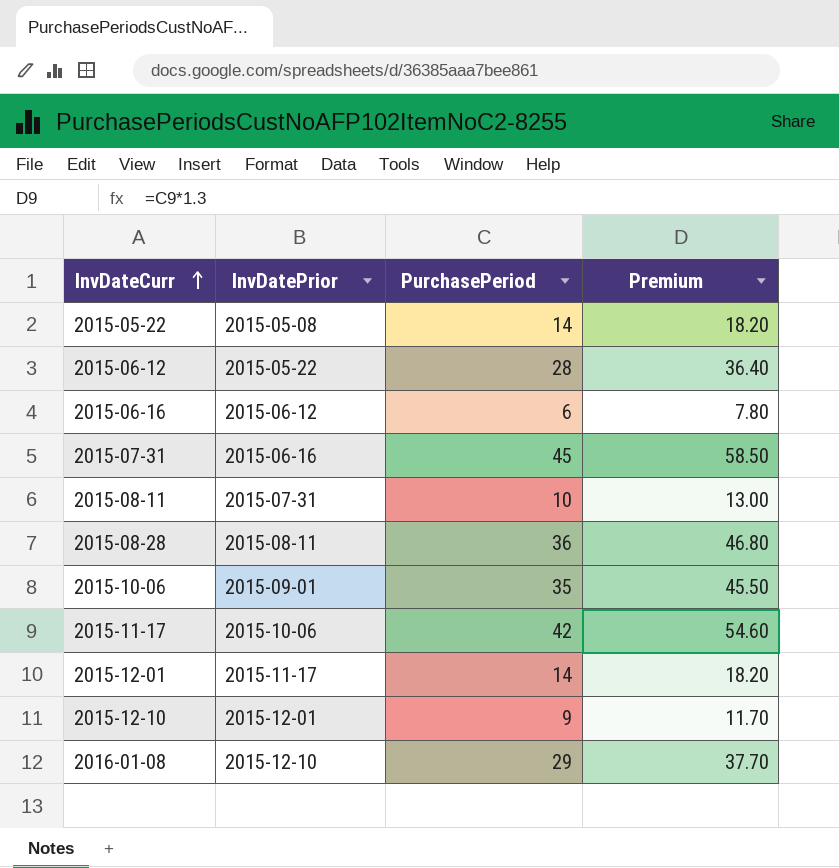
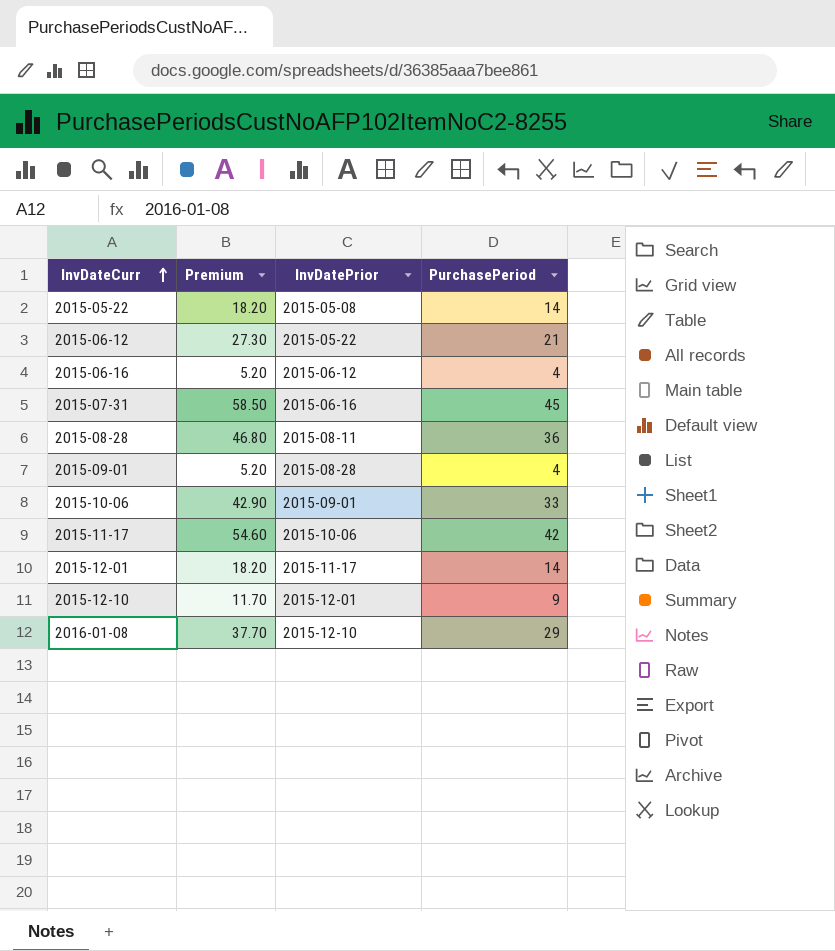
column Premium | position: 4 -> 2
row 2015-08-11: 2015-07-31 | 10 | 13.00 -> none
2015-06-12 | Premium: 36.40 -> 27.30
2015-06-12 | PurchasePeriod: 28 -> 21
2015-06-16 | Premium: 7.80 -> 5.20
2015-06-16 | PurchasePeriod: 6 -> 4
row 2015-09-01: none -> 5.20 | 2015-08-28 | 4
2015-10-06 | Premium: 45.50 -> 42.90
2015-10-06 | PurchasePeriod: 35 -> 33

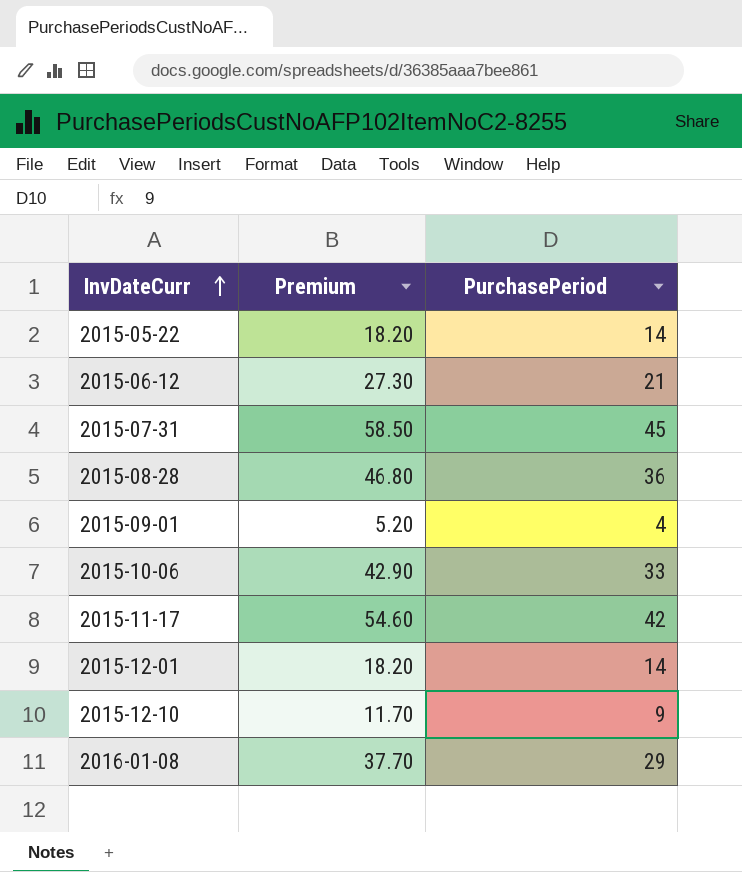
column InvDatePrior | position: 3 -> none
row 2015-06-16: 5.20 | 2015-06-12 | 4 -> none

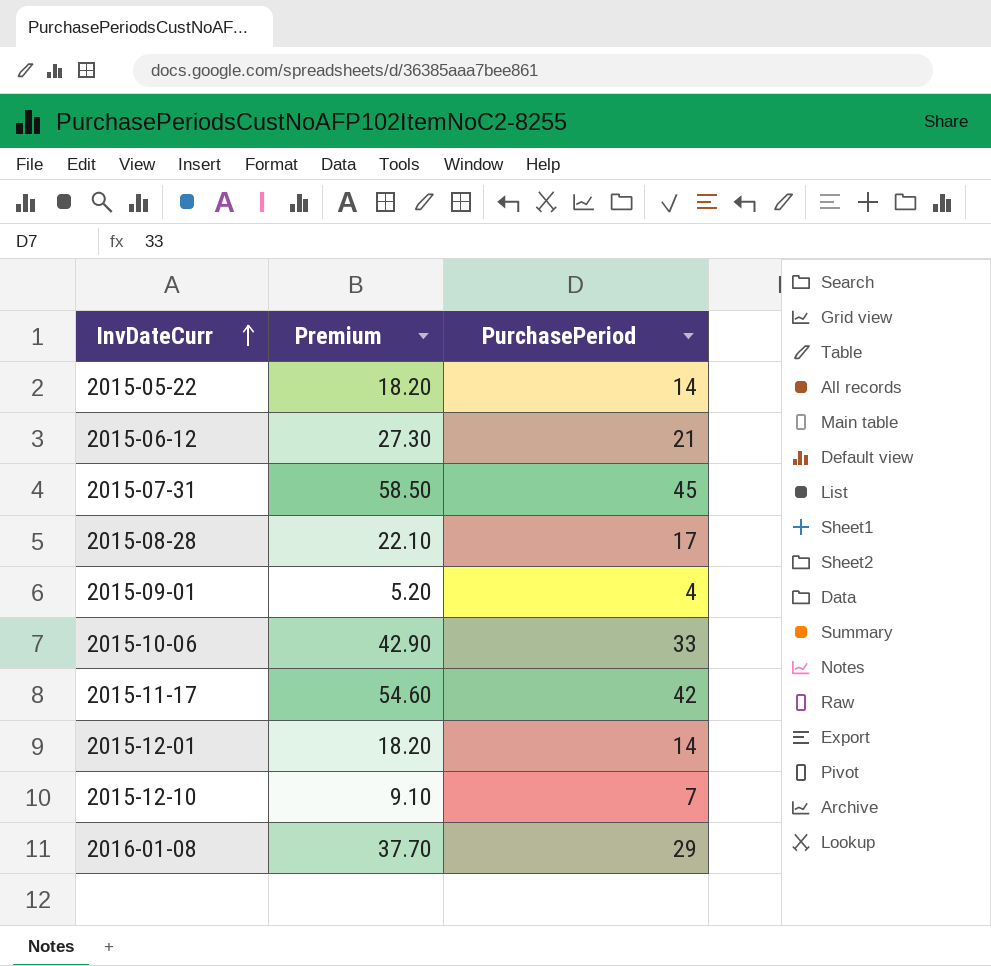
2015-08-28 | Premium: 46.80 -> 22.10
2015-08-28 | PurchasePeriod: 36 -> 17
2015-12-10 | Premium: 11.70 -> 9.10
2015-12-10 | PurchasePeriod: 9 -> 7

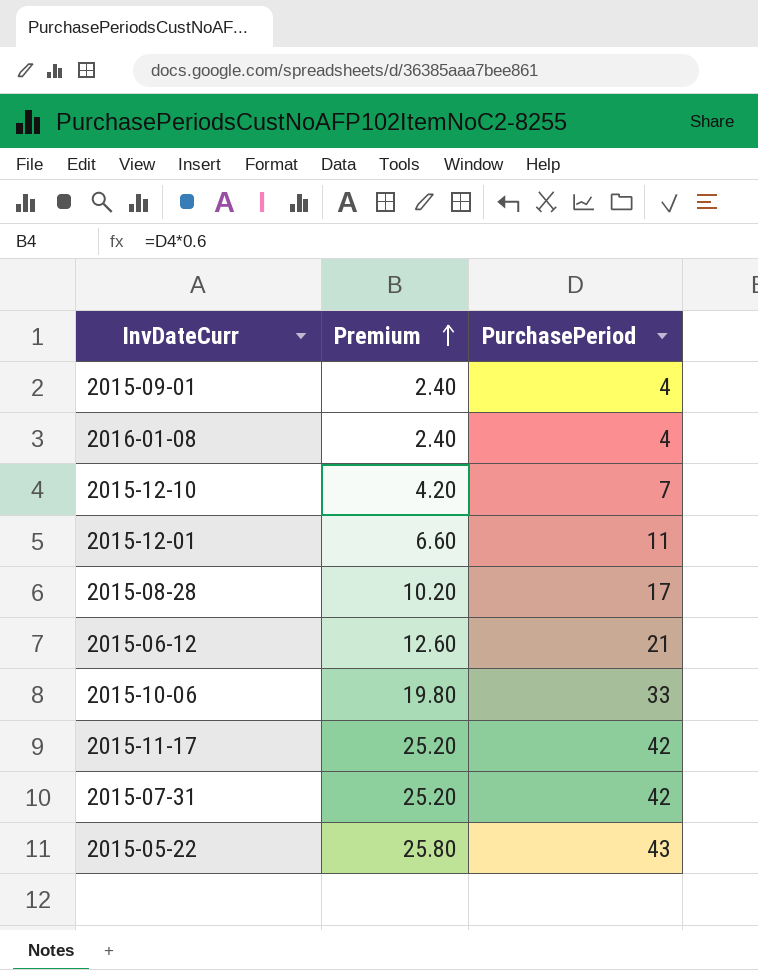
row order: InvDateCurr ascending -> Premium ascending
column Premium | formula: [PurchasePeriod] * 1.3 -> [PurchasePeriod] * 0.6
2016-01-08 | PurchasePeriod: 29 -> 4
2015-12-01 | PurchasePeriod: 14 -> 11
2015-07-31 | PurchasePeriod: 45 -> 42
2015-05-22 | PurchasePeriod: 14 -> 43

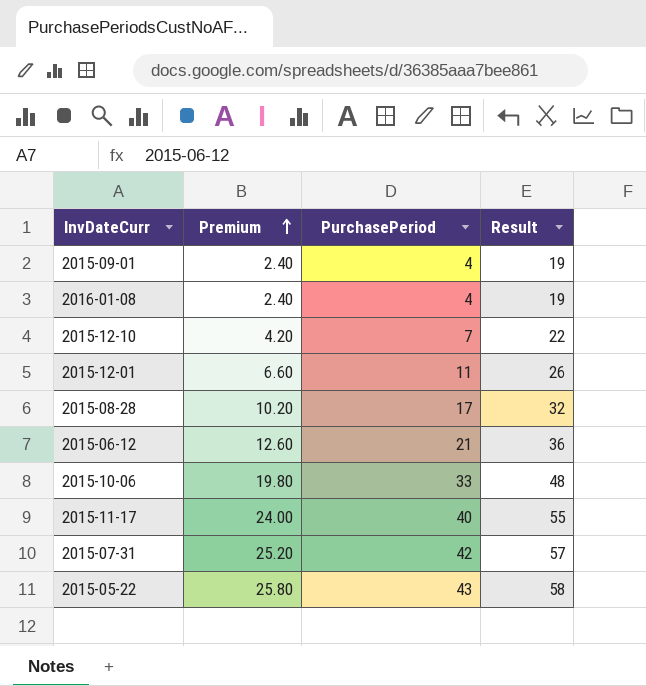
column Result | formula: none -> [PurchasePeriod] + 15
2015-11-17 | Premium: 25.20 -> 24.00
2015-11-17 | PurchasePeriod: 42 -> 40

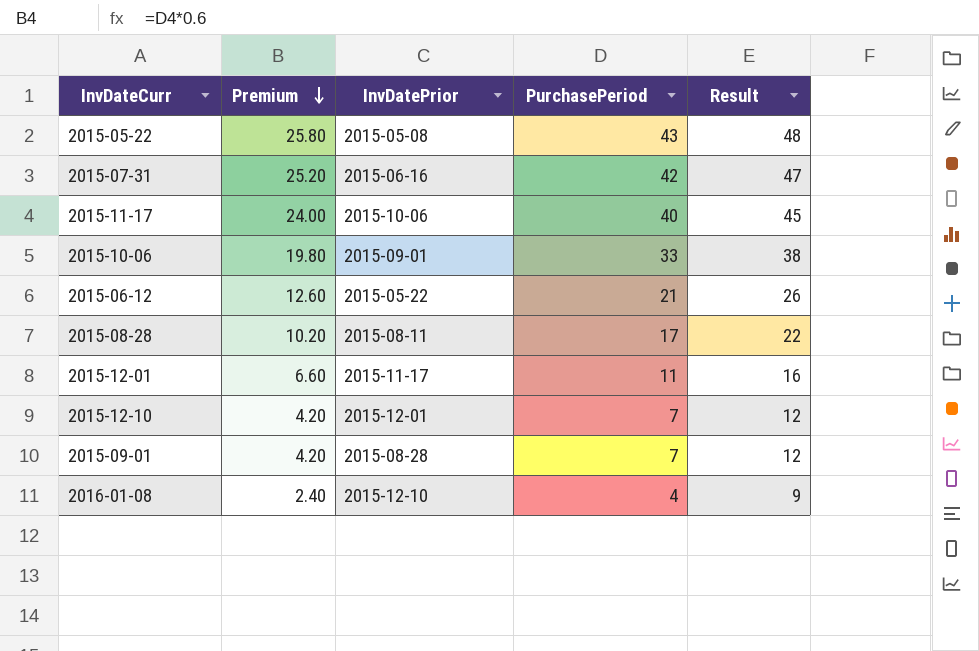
row order: Premium ascending -> Premium descending
column InvDatePrior | position: none -> 3
column Result | formula: [PurchasePeriod] + 15 -> [PurchasePeriod] + 5
2015-09-01 | Premium: 2.40 -> 4.20
2015-09-01 | PurchasePeriod: 4 -> 7

